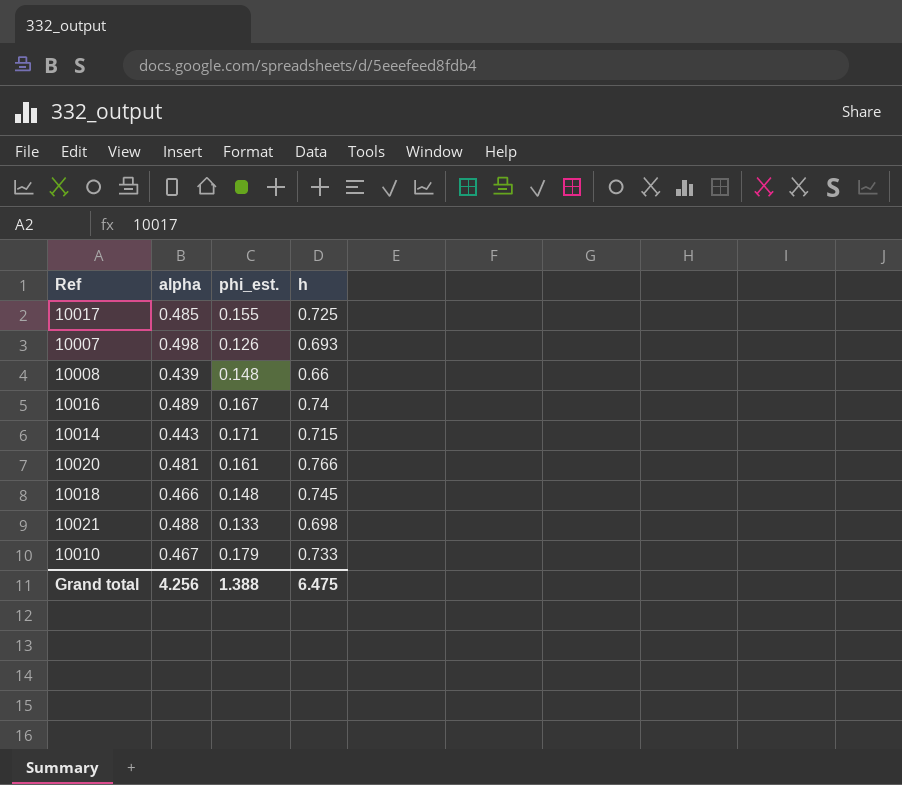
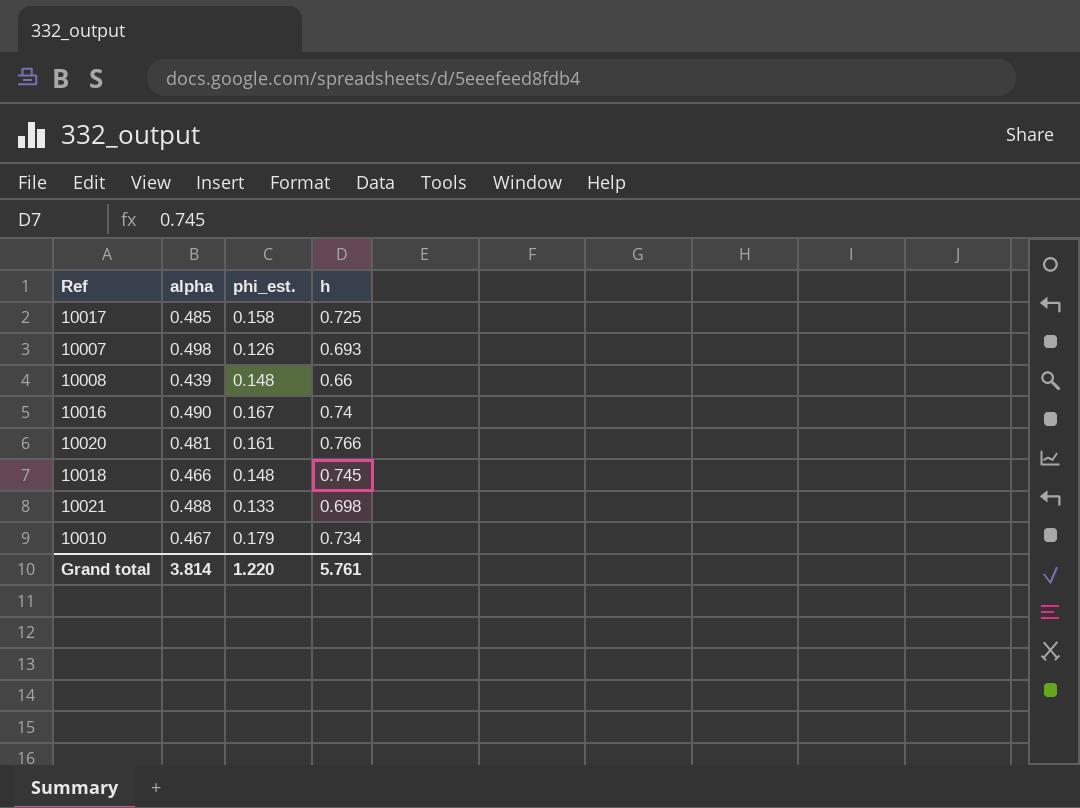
row 10014: 0.443 | 0.171 | 0.715 -> none
10017 | phi_est.: 0.155 -> 0.158
10016 | alpha: 0.489 -> 0.490
10010 | h: 0.733 -> 0.734
Grand total | alpha: 4.256 -> 3.814
Grand total | phi_est.: 1.388 -> 1.220
Grand total | h: 6.475 -> 5.761

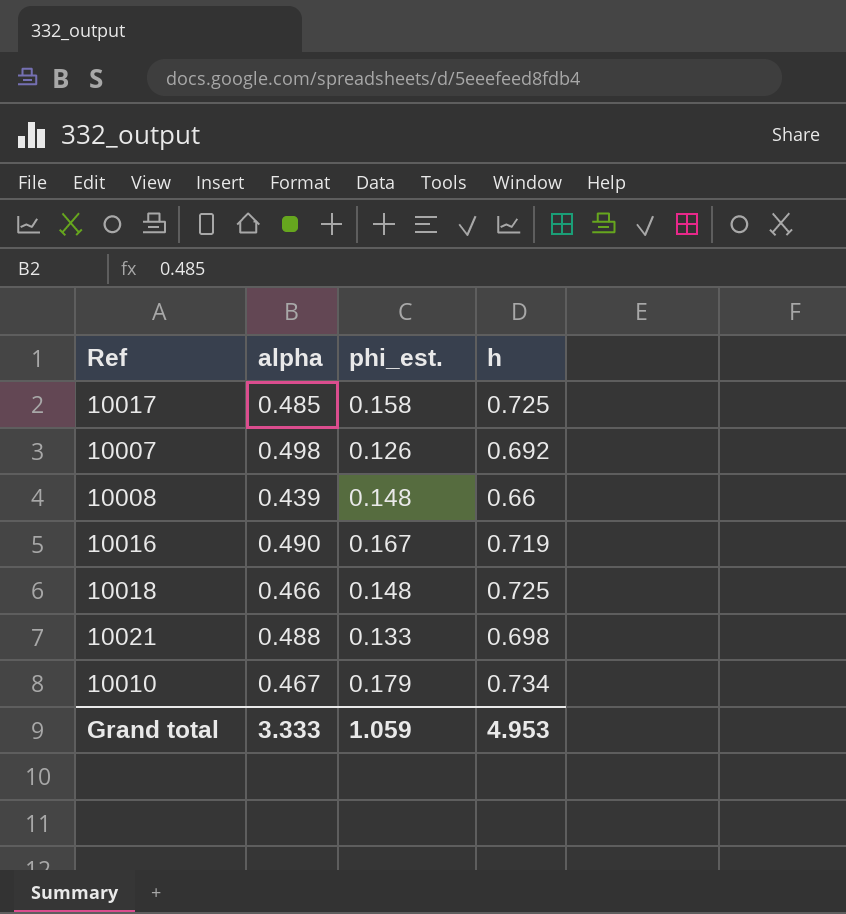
row 10020: 0.481 | 0.161 | 0.766 -> none
10007 | h: 0.693 -> 0.692
10016 | h: 0.74 -> 0.719
10018 | h: 0.745 -> 0.725
Grand total | alpha: 3.814 -> 3.333
Grand total | phi_est.: 1.220 -> 1.059
Grand total | h: 5.761 -> 4.953

